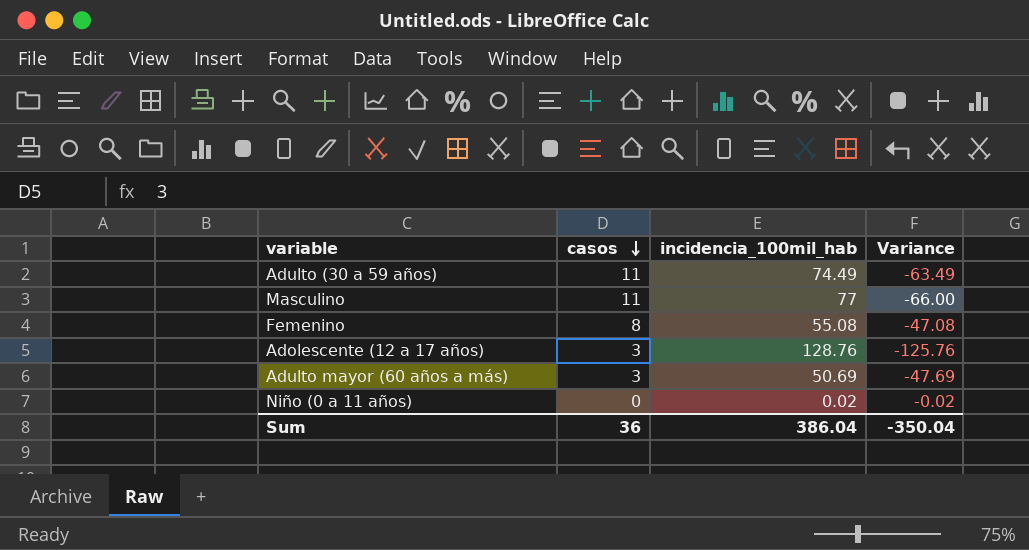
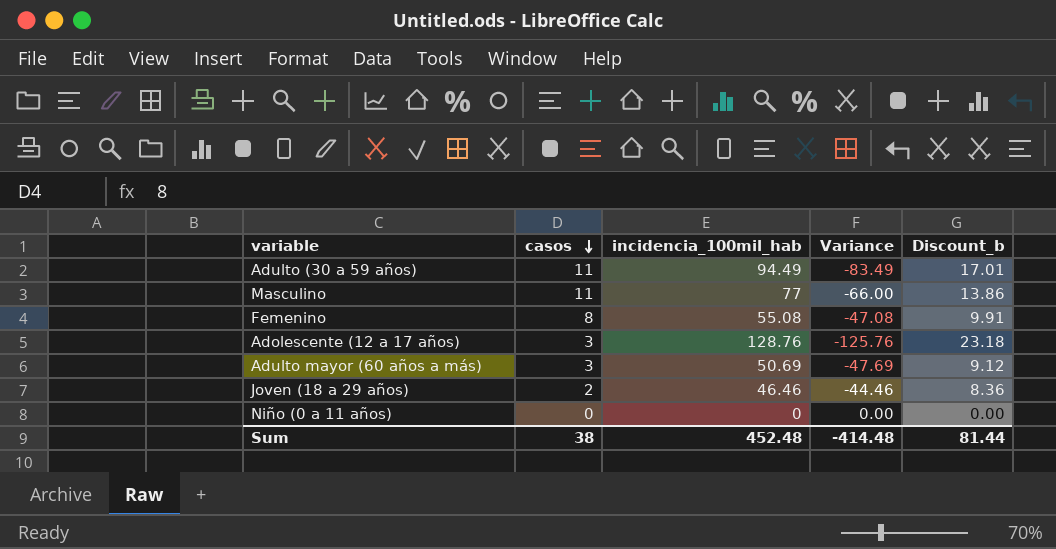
column Discount_b | formula: none -> [incidencia_100mil_hab] * 0.18
Adulto (30 a 59 años) | incidencia_100mil_hab: 74.49 -> 94.49
Adulto (30 a 59 años) | Variance: -63.49 -> -83.49
row Joven (18 a 29 años): none -> 2 | 46.46 | -44.46 | 8.36
Niño (0 a 11 años) | incidencia_100mil_hab: 0.02 -> 0
Niño (0 a 11 años) | Variance: -0.02 -> 0.00
Sum | casos: 36 -> 38
Sum | incidencia_100mil_hab: 386.04 -> 452.48
Sum | Variance: -350.04 -> -414.48

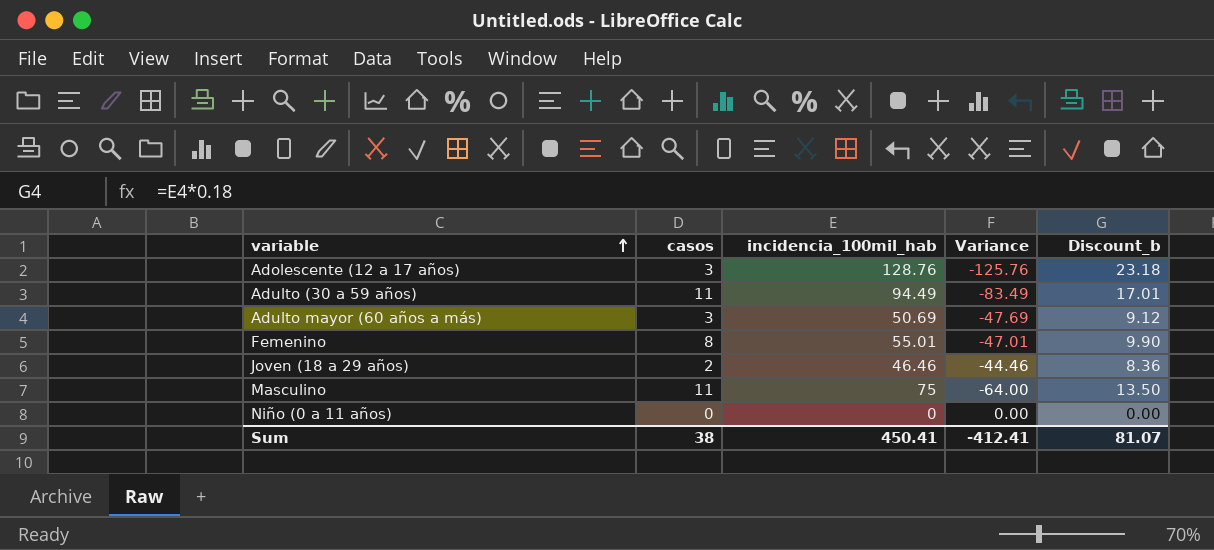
row order: casos descending -> variable ascending
Femenino | incidencia_100mil_hab: 55.08 -> 55.01
Femenino | Variance: -47.08 -> -47.01
Femenino | Discount_b: 9.91 -> 9.90
Masculino | incidencia_100mil_hab: 77 -> 75
Masculino | Variance: -66.00 -> -64.00
Masculino | Discount_b: 13.86 -> 13.50
Sum | incidencia_100mil_hab: 452.48 -> 450.41
Sum | Variance: -414.48 -> -412.41
Sum | Discount_b: 81.44 -> 81.07

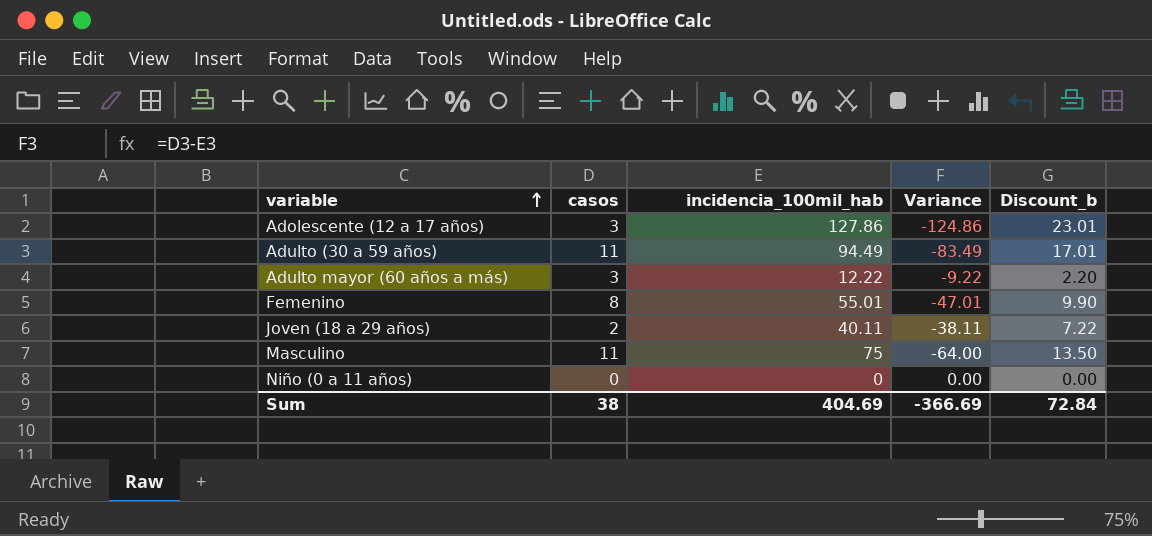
Adolescente (12 a 17 años) | incidencia_100mil_hab: 128.76 -> 127.86
Adolescente (12 a 17 años) | Variance: -125.76 -> -124.86
Adolescente (12 a 17 años) | Discount_b: 23.18 -> 23.01
Adulto mayor (60 años a más) | incidencia_100mil_hab: 50.69 -> 12.22
Adulto mayor (60 años a más) | Variance: -47.69 -> -9.22
Adulto mayor (60 años a más) | Discount_b: 9.12 -> 2.20
Joven (18 a 29 años) | incidencia_100mil_hab: 46.46 -> 40.11
Joven (18 a 29 años) | Variance: -44.46 -> -38.11
Joven (18 a 29 años) | Discount_b: 8.36 -> 7.22
Sum | incidencia_100mil_hab: 450.41 -> 404.69
Sum | Variance: -412.41 -> -366.69
Sum | Discount_b: 81.07 -> 72.84

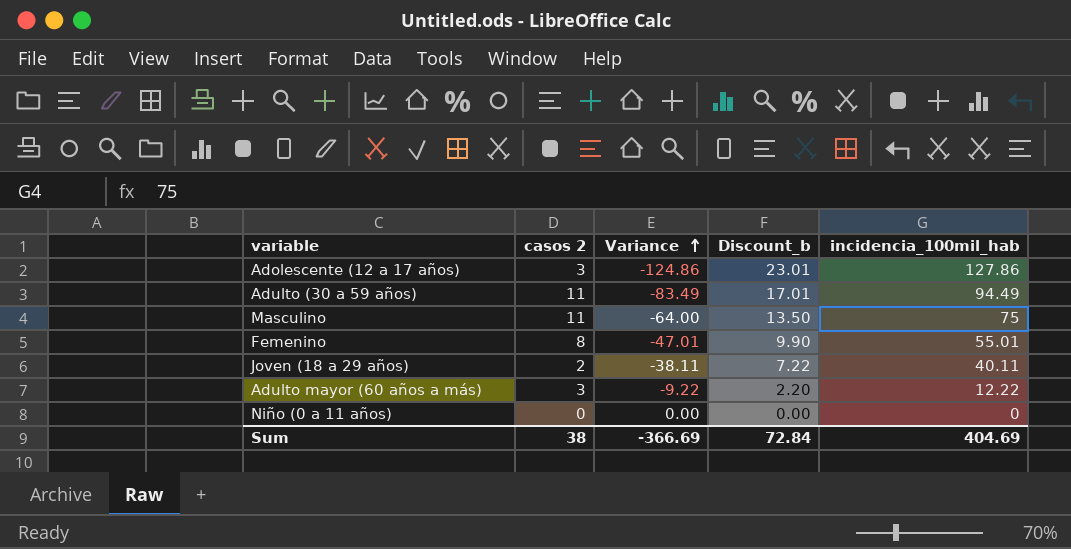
row order: variable ascending -> Variance ascending
column name: casos -> casos 2
column incidencia_100mil_hab | position: 3 -> 5

